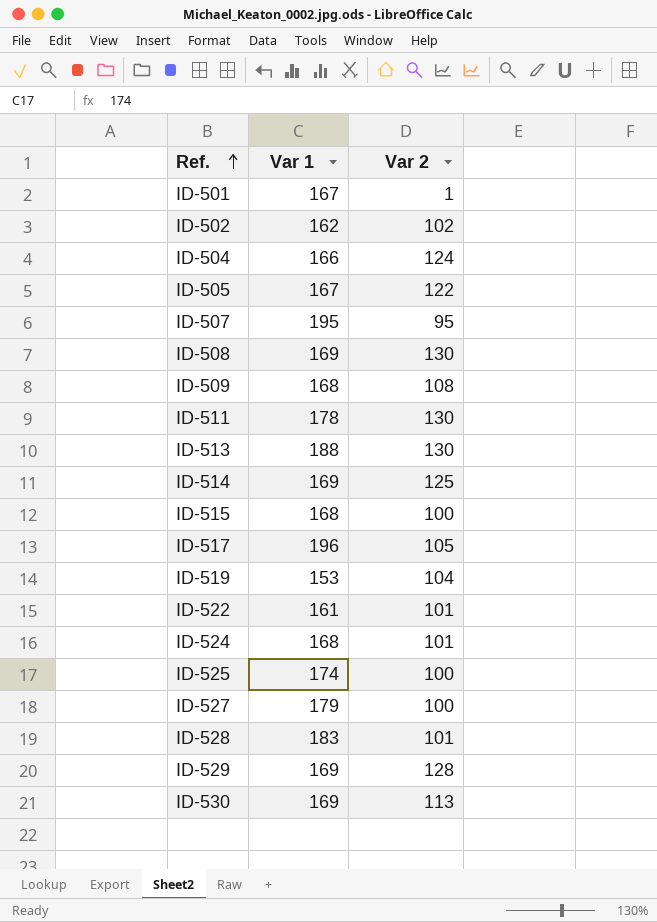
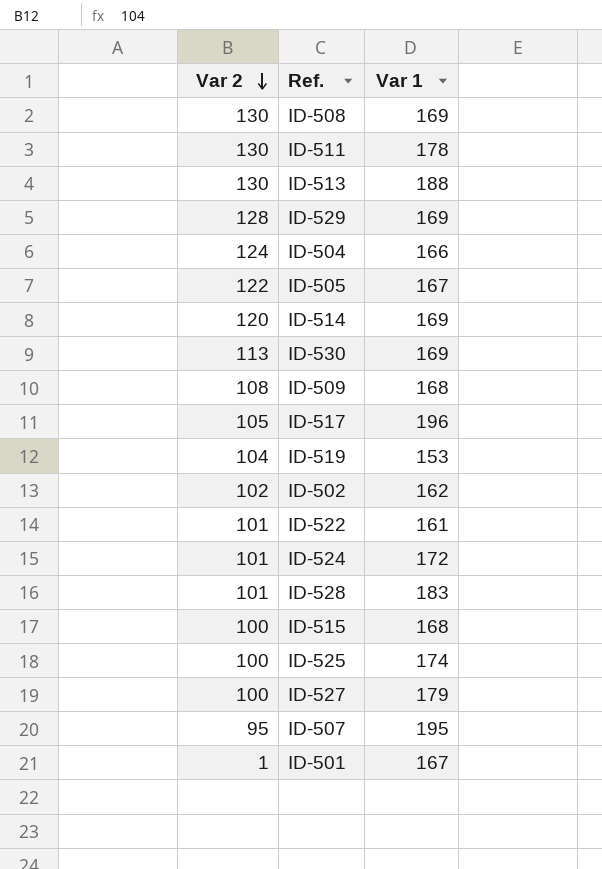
row order: Ref. ascending -> Var 2 descending
column Var 2 | position: 3 -> 1
ID-514 | Var 2: 125 -> 120
ID-524 | Var 1: 168 -> 172

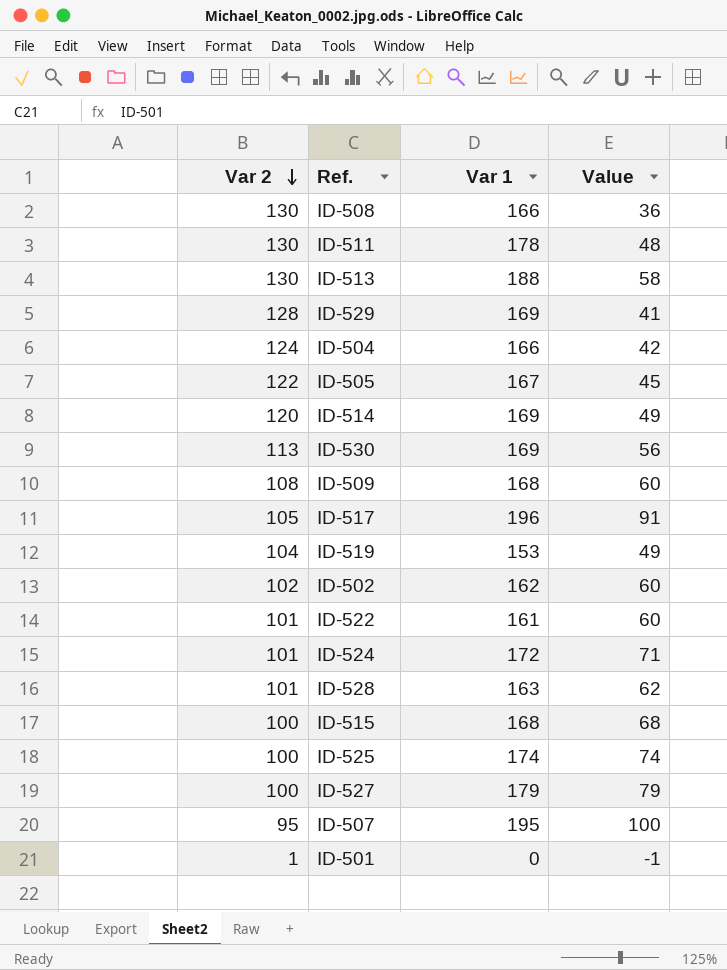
column Value | formula: none -> [Var 1] - [Var 2]
ID-508 | Var 1: 169 -> 166
ID-528 | Var 1: 183 -> 163
ID-501 | Var 1: 167 -> 0

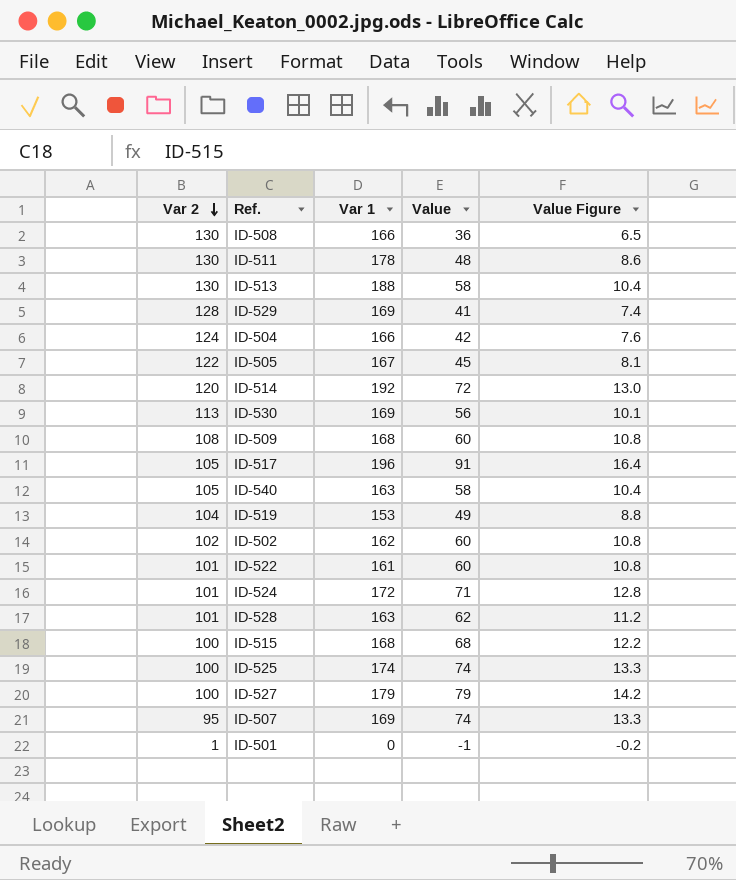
column Value Figure | formula: none -> [Value] * 0.18
ID-514 | Var 1: 169 -> 192
ID-514 | Value: 49 -> 72
row ID-540: none -> 105 | 163 | 58 | 10.4
ID-507 | Var 1: 195 -> 169
ID-507 | Value: 100 -> 74

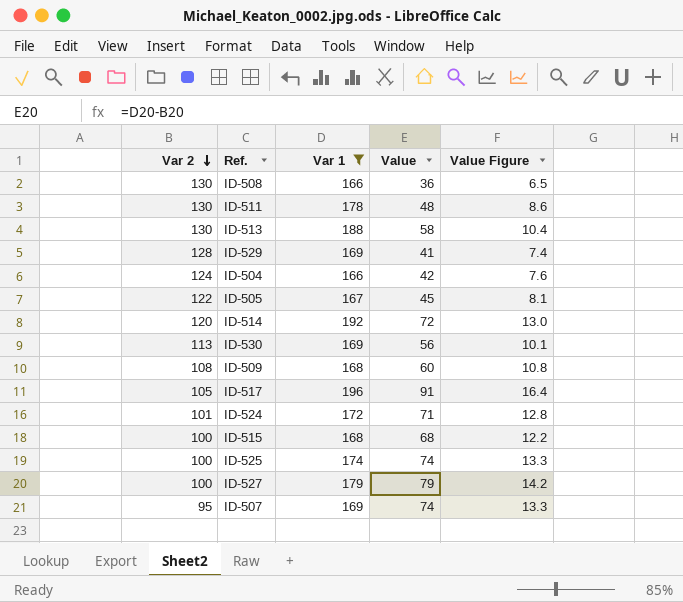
filter: none -> Var 1 >= 166

